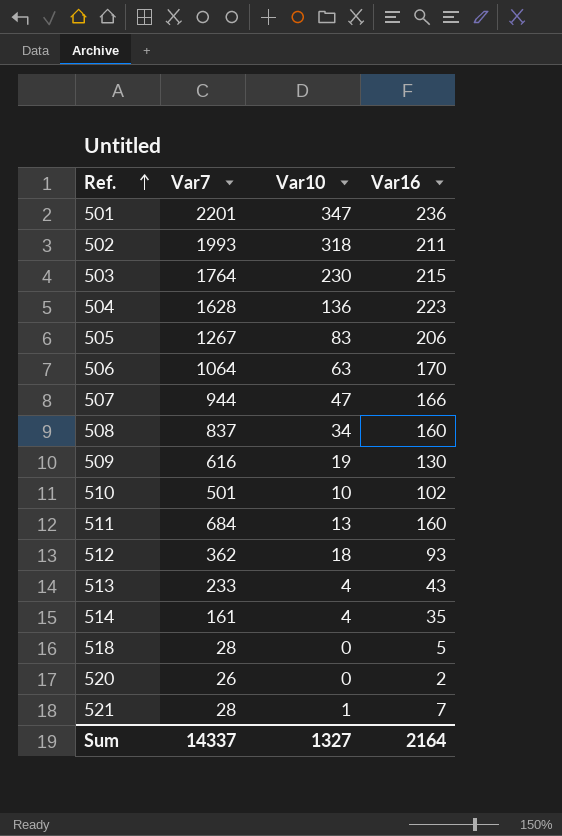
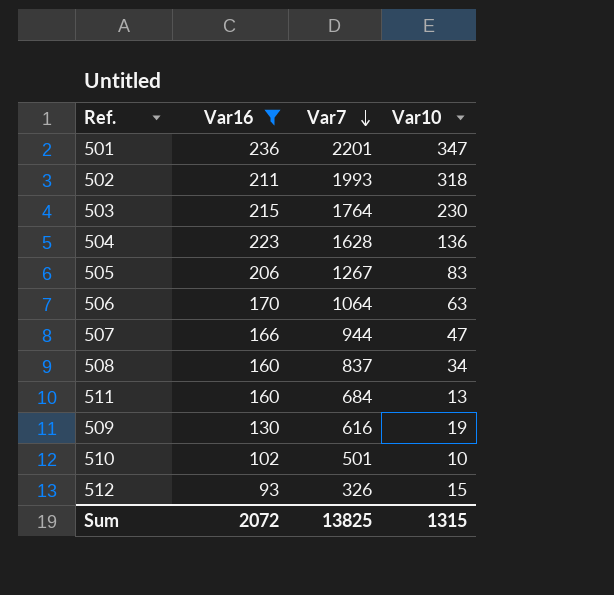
filter: none -> Var16 >= 93
row order: Ref. ascending -> Var7 descending
column Var16 | position: 4 -> 2
512 | Var7: 362 -> 326
512 | Var10: 18 -> 15
Sum | Var16: 2164 -> 2072
Sum | Var7: 14337 -> 13825
Sum | Var10: 1327 -> 1315

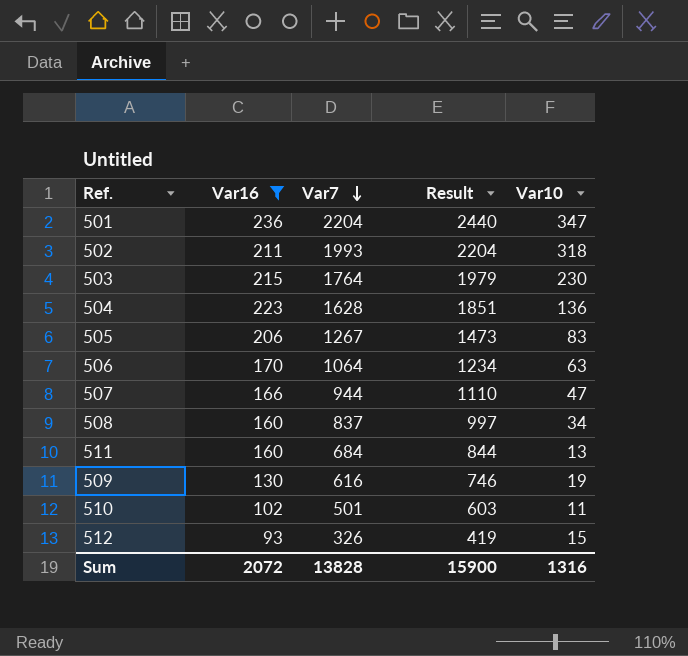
column Result | formula: none -> [Var16] + [Var7]
501 | Var7: 2201 -> 2204
510 | Var10: 10 -> 11
Sum | Var7: 13825 -> 13828
Sum | Var10: 1315 -> 1316

